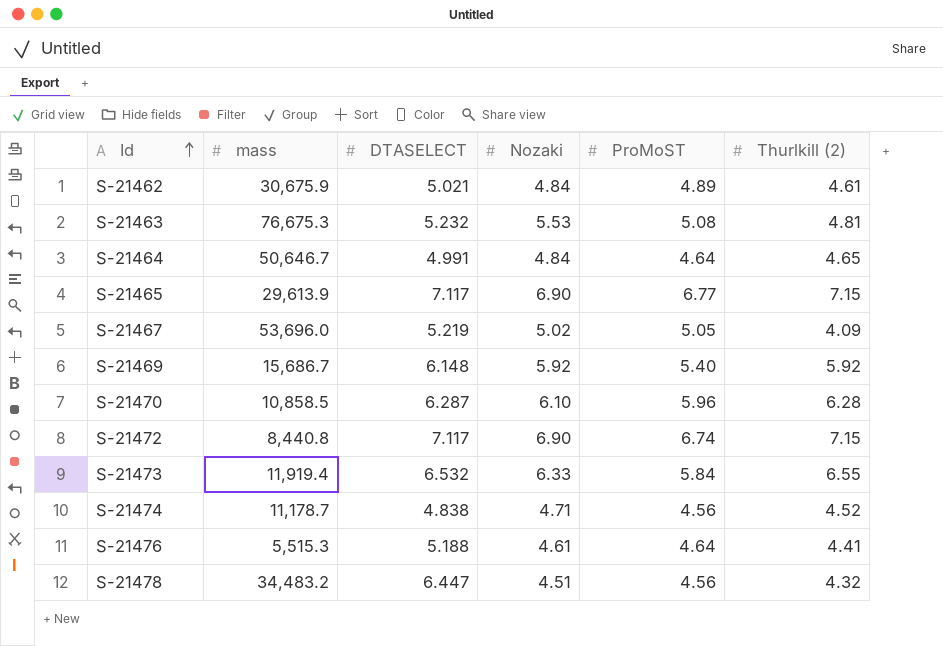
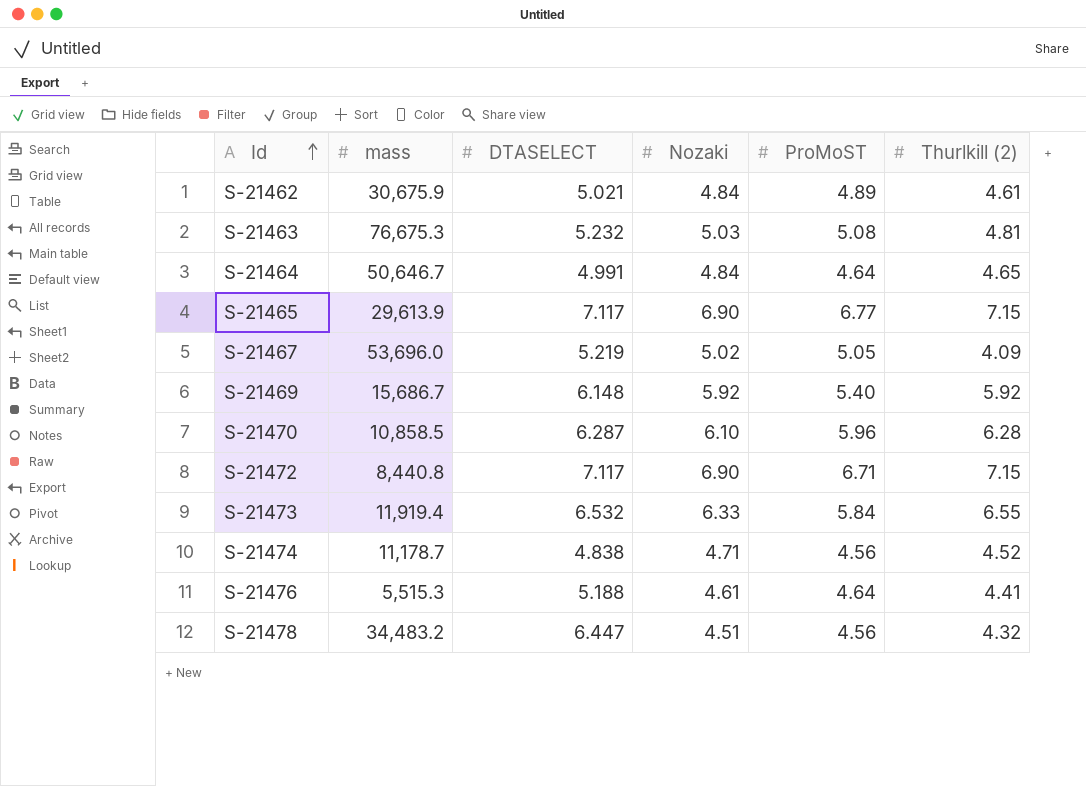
S-21463 | Nozaki: 5.53 -> 5.03
S-21472 | ProMoST: 6.74 -> 6.71

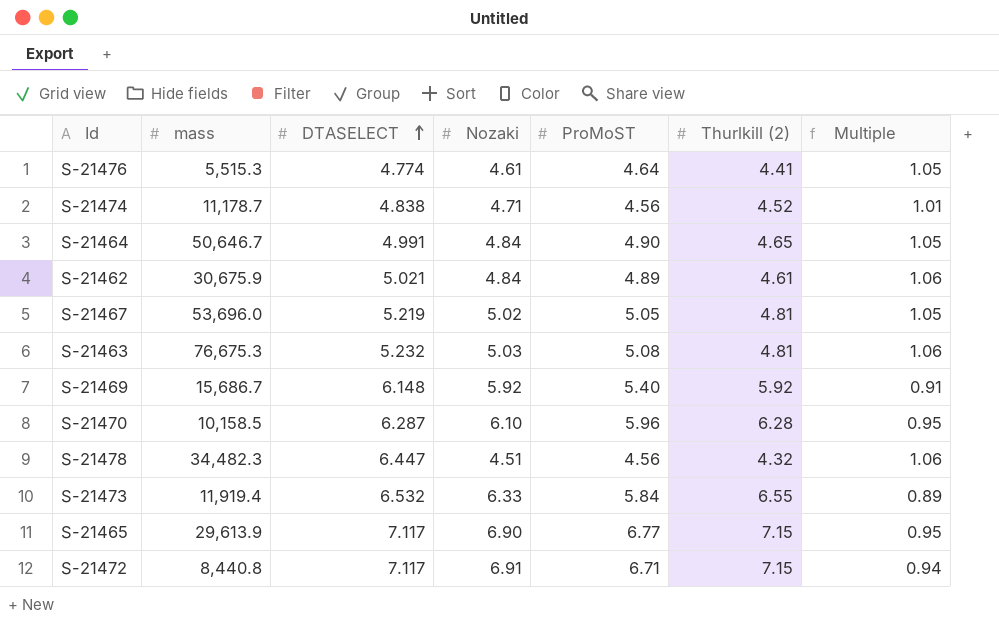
row order: Id ascending -> DTASELECT ascending
column Multiple | formula: none -> [ProMoST] / [Thurlkill (2)]
S-21476 | DTASELECT: 5.188 -> 4.774
S-21464 | ProMoST: 4.64 -> 4.90
S-21467 | Thurlkill (2): 4.09 -> 4.81
S-21470 | mass: 10,858.5 -> 10,158.5
S-21478 | mass: 34,483.2 -> 34,482.3
S-21472 | Nozaki: 6.90 -> 6.91

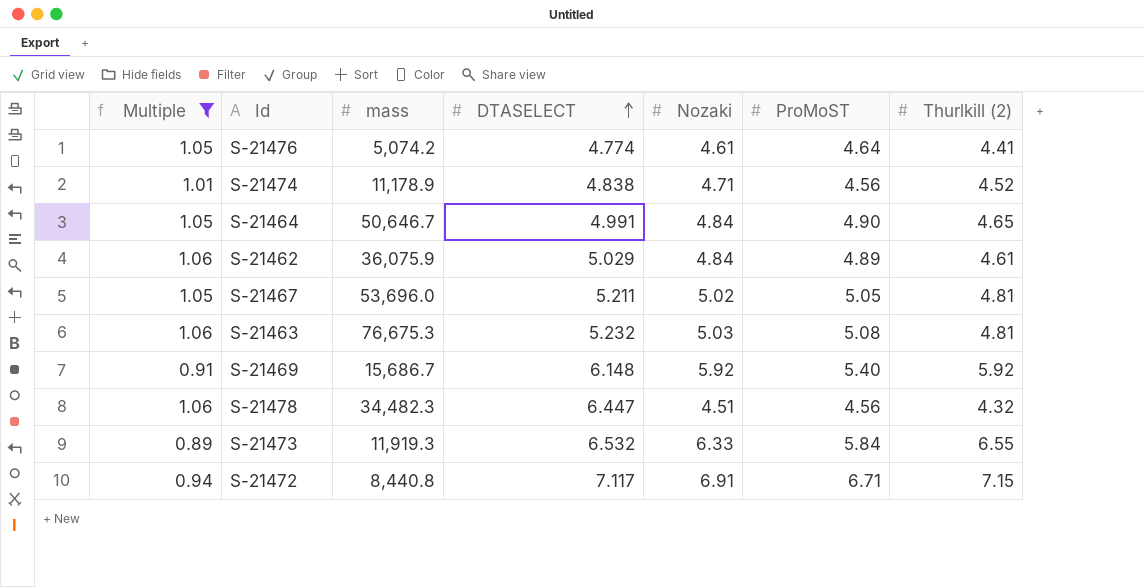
filter: none -> Multiple != 0.95
column Multiple | position: 7 -> 1
S-21476 | mass: 5,515.3 -> 5,074.2
S-21474 | mass: 11,178.7 -> 11,178.9
S-21462 | mass: 30,675.9 -> 36,075.9
S-21462 | DTASELECT: 5.021 -> 5.029
S-21467 | DTASELECT: 5.219 -> 5.211
S-21473 | mass: 11,919.4 -> 11,919.3

